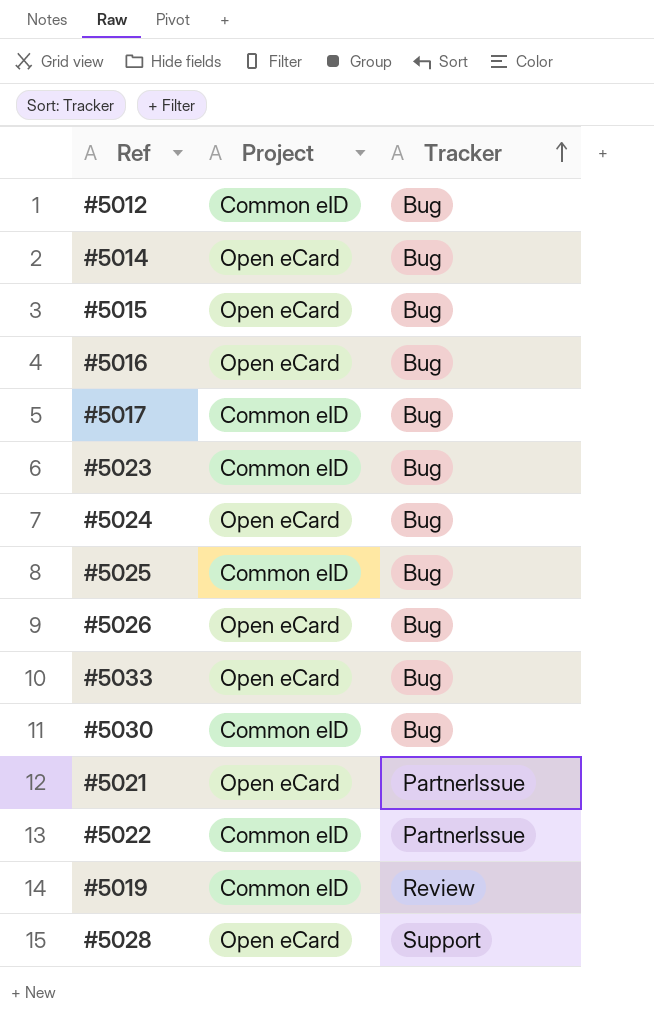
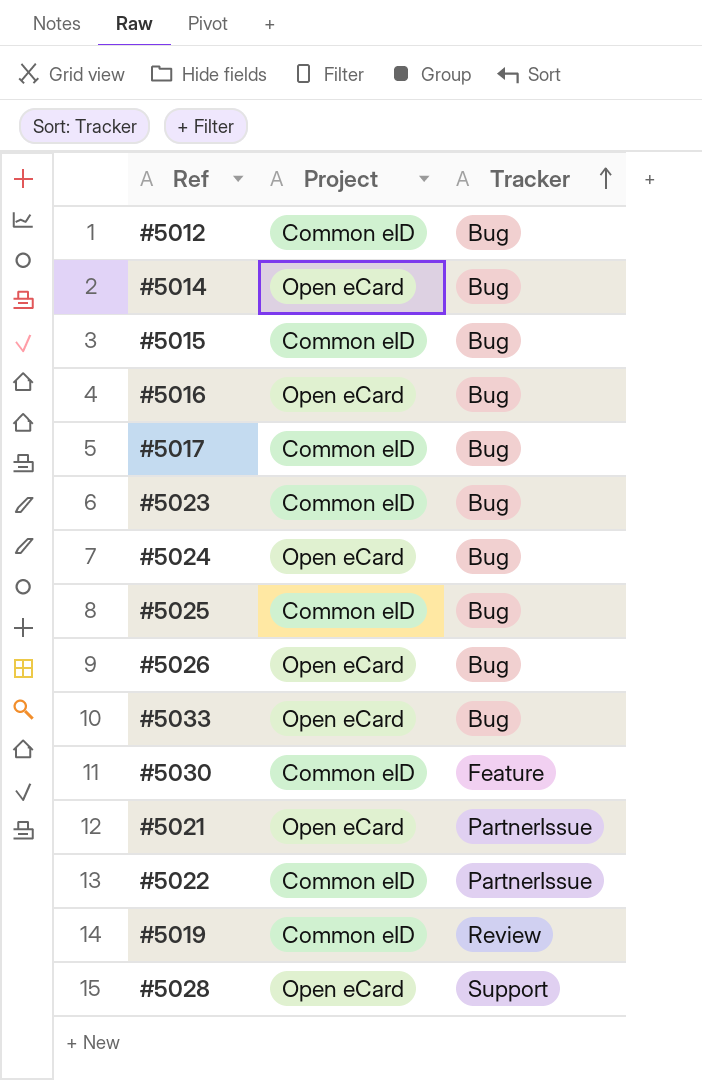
#5015 | Project: Open eCard -> Common eID
#5030 | Tracker: Bug -> Feature

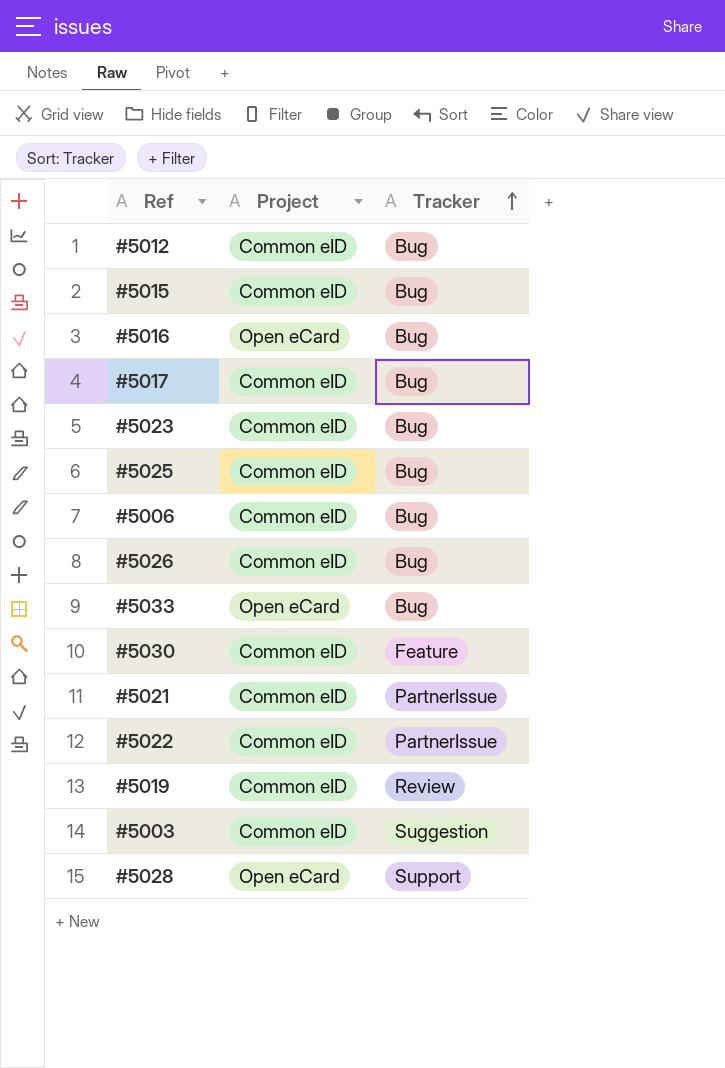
row #5014: Open eCard | Bug -> none
row #5024: Open eCard | Bug -> none
row #5006: none -> Common eID | Bug
#5026 | Project: Open eCard -> Common eID
#5021 | Project: Open eCard -> Common eID
row #5003: none -> Common eID | Suggestion

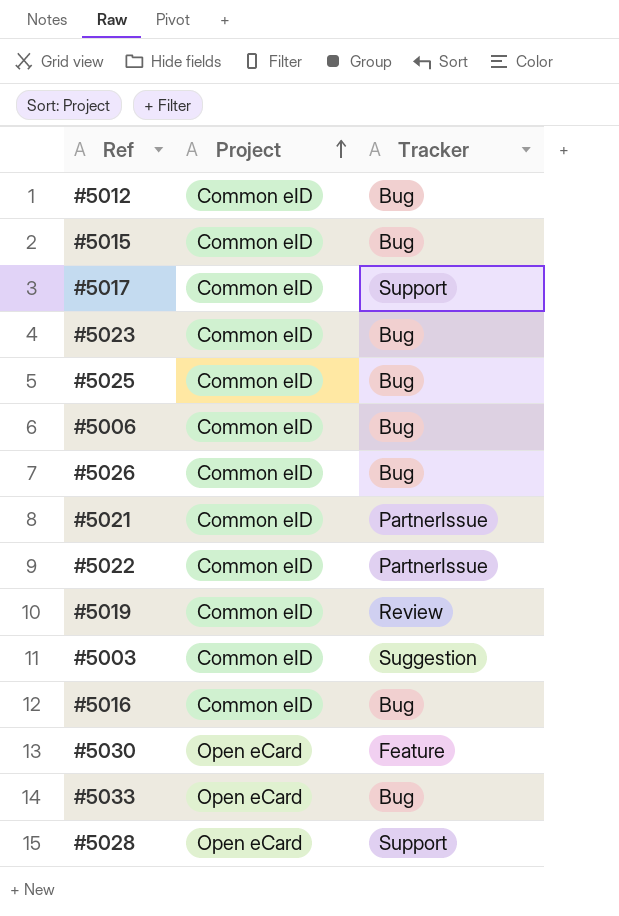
row order: Tracker ascending -> Project ascending
#5017 | Tracker: Bug -> Support
#5016 | Project: Open eCard -> Common eID
#5030 | Project: Common eID -> Open eCard

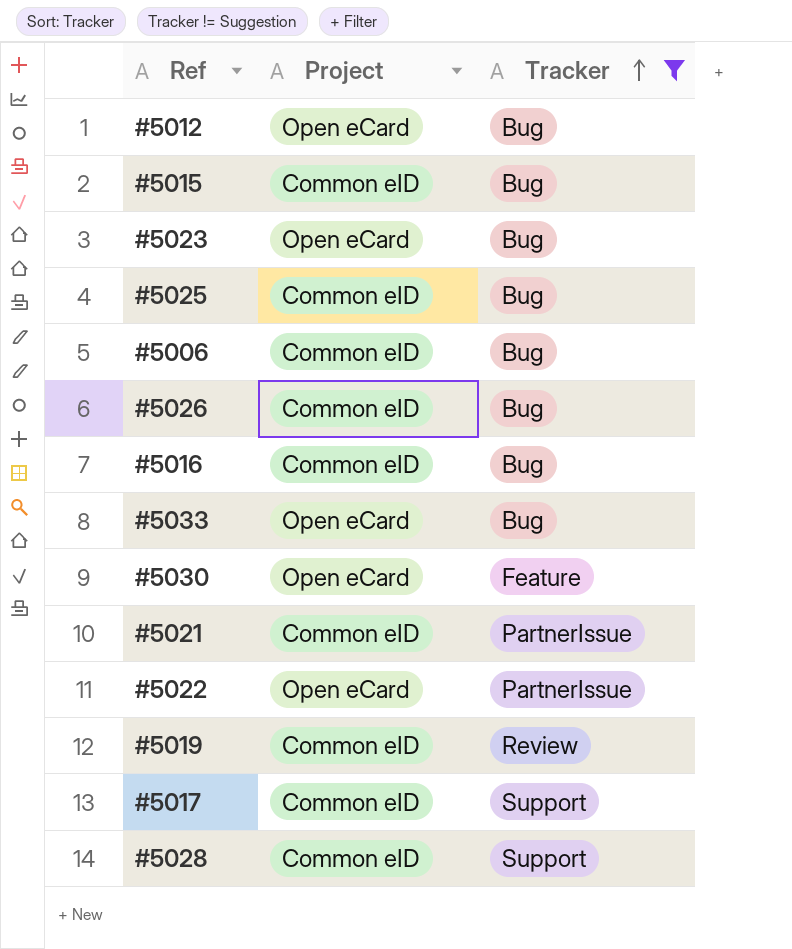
filter: none -> Tracker != Suggestion
row order: Project ascending -> Tracker ascending
#5012 | Project: Common eID -> Open eCard
#5023 | Project: Common eID -> Open eCard
#5022 | Project: Common eID -> Open eCard
#5028 | Project: Open eCard -> Common eID

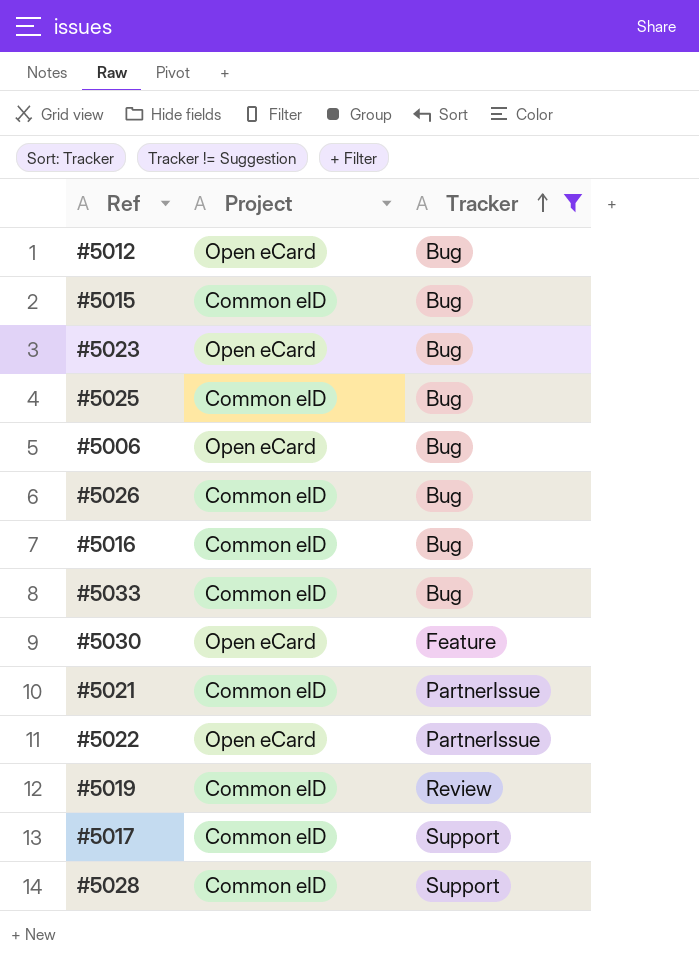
#5006 | Project: Common eID -> Open eCard
#5033 | Project: Open eCard -> Common eID

